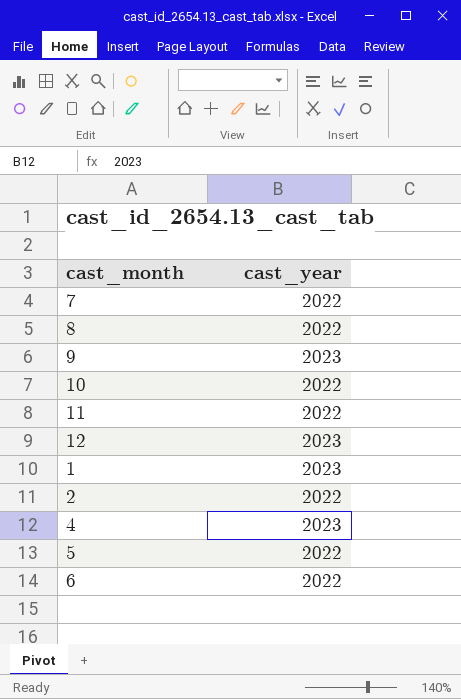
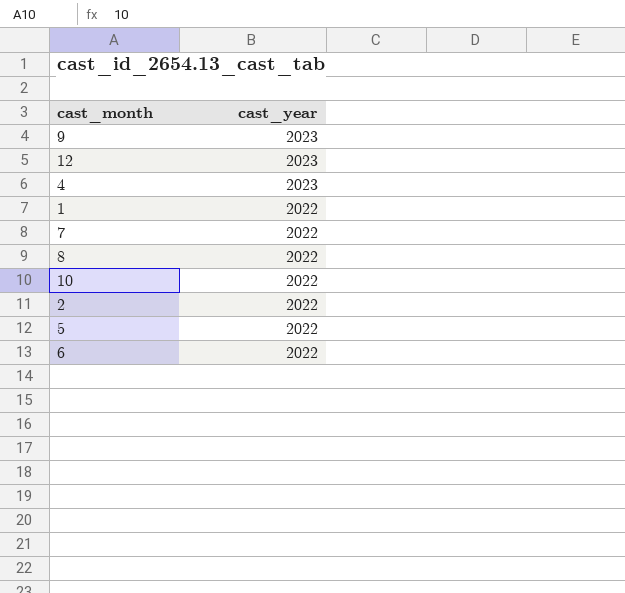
row order: none -> cast_year descending
row 11: 2022 -> none
1 | cast_year: 2023 -> 2022

